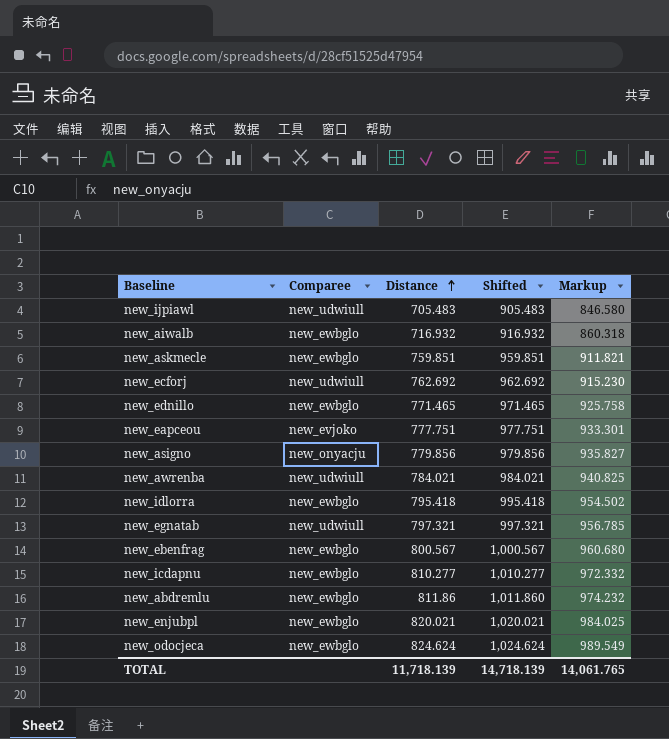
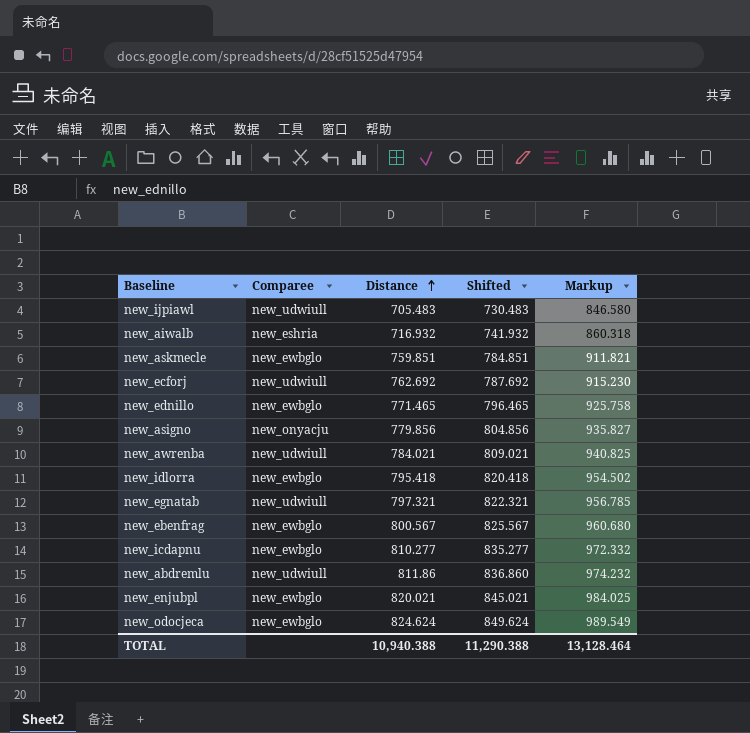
column Shifted | formula: [Distance] + 200 -> [Distance] + 25
row new_eapceou: new_evjoko | 777.751 | 977.751 | 933.301 -> none
new_aiwalb | Comparee: new_ewbglo -> new_eshria
new_abdremlu | Comparee: new_ewbglo -> new_udwiull
TOTAL | Distance: 11,718.139 -> 10,940.388
TOTAL | Shifted: 14,718.139 -> 11,290.388
TOTAL | Markup: 14,061.765 -> 13,128.464

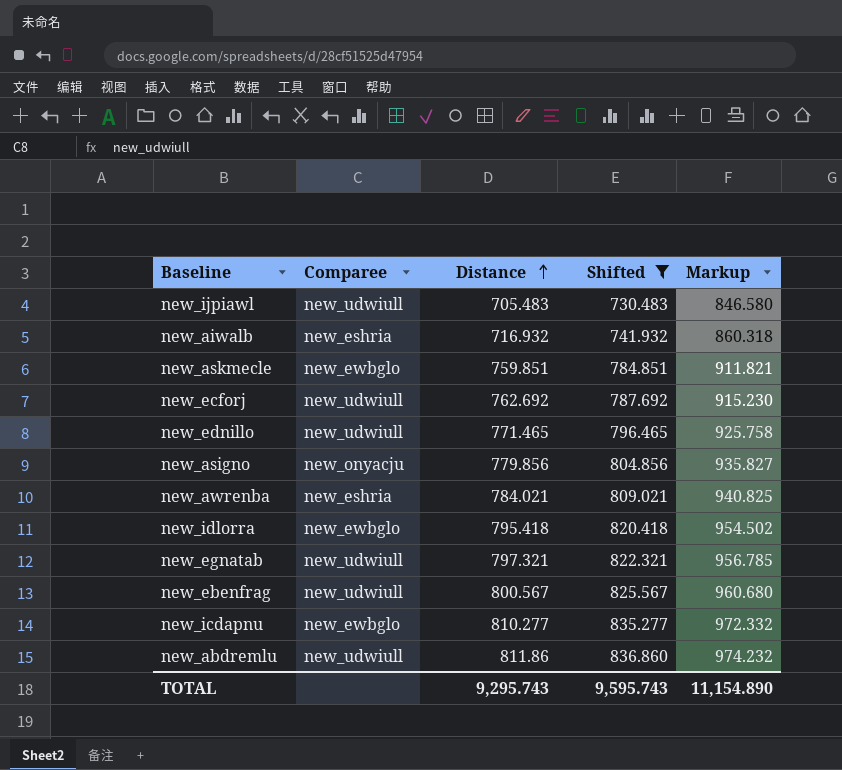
filter: none -> Shifted <= 836.860
new_ednillo | Comparee: new_ewbglo -> new_udwiull
new_awrenba | Comparee: new_udwiull -> new_eshria
new_ebenfrag | Comparee: new_ewbglo -> new_udwiull
TOTAL | Distance: 10,940.388 -> 9,295.743
TOTAL | Shifted: 11,290.388 -> 9,595.743
TOTAL | Markup: 13,128.464 -> 11,154.890

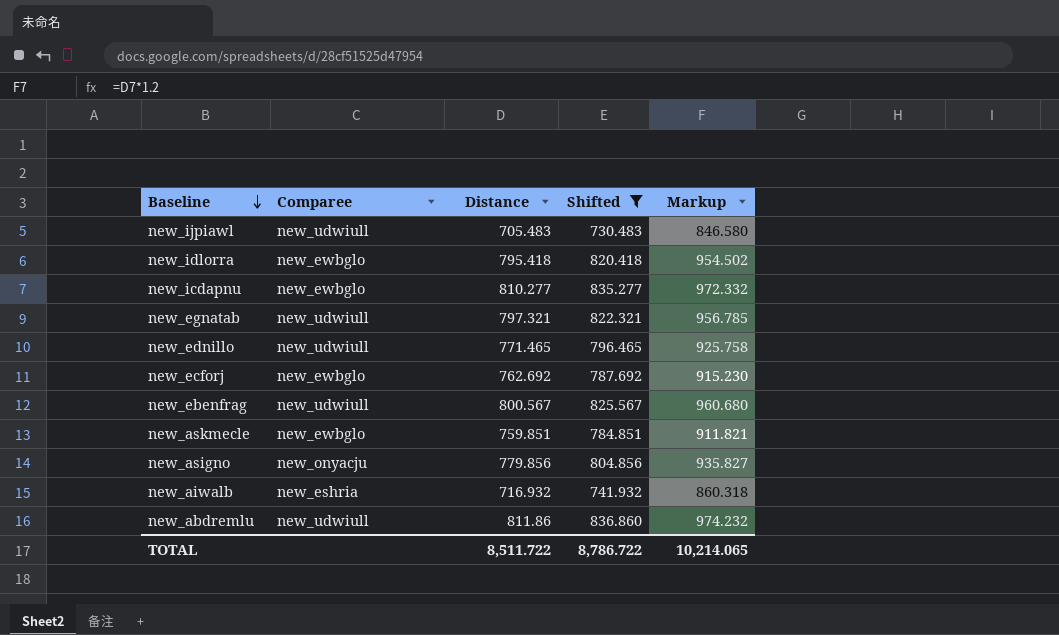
row order: Distance ascending -> Baseline descending
row new_awrenba: new_eshria | 784.021 | 809.021 | 940.825 -> none
new_ecforj | Comparee: new_udwiull -> new_ewbglo
TOTAL | Distance: 9,295.743 -> 8,511.722
TOTAL | Shifted: 9,595.743 -> 8,786.722
TOTAL | Markup: 11,154.890 -> 10,214.065

